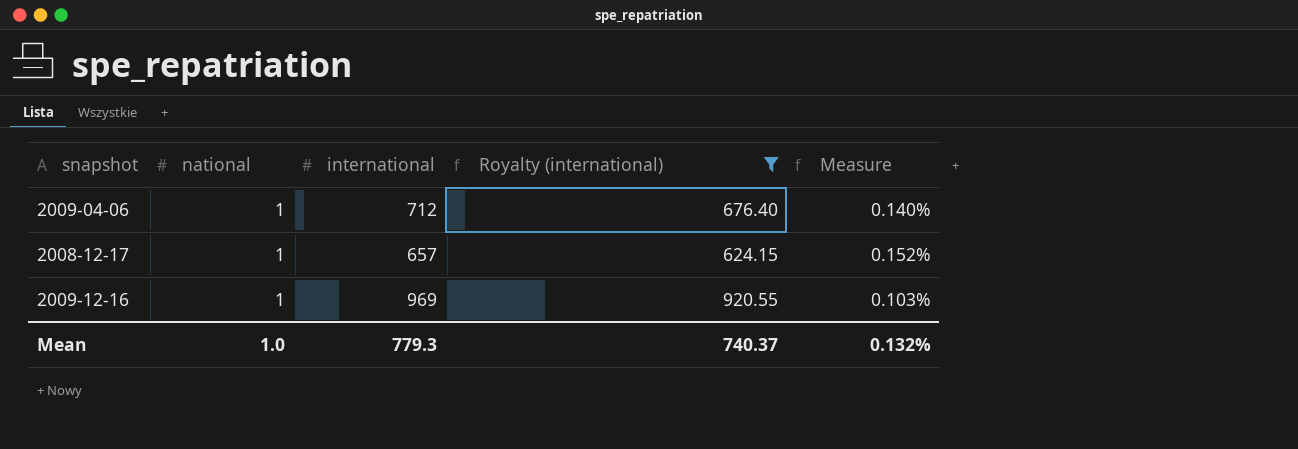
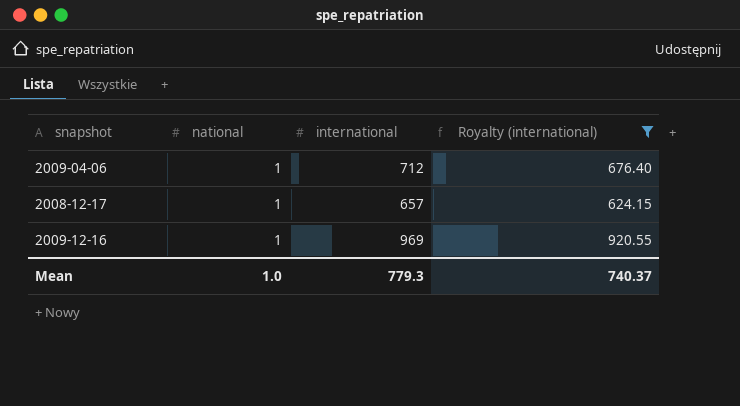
column Measure | formula: [national] / [international] -> none

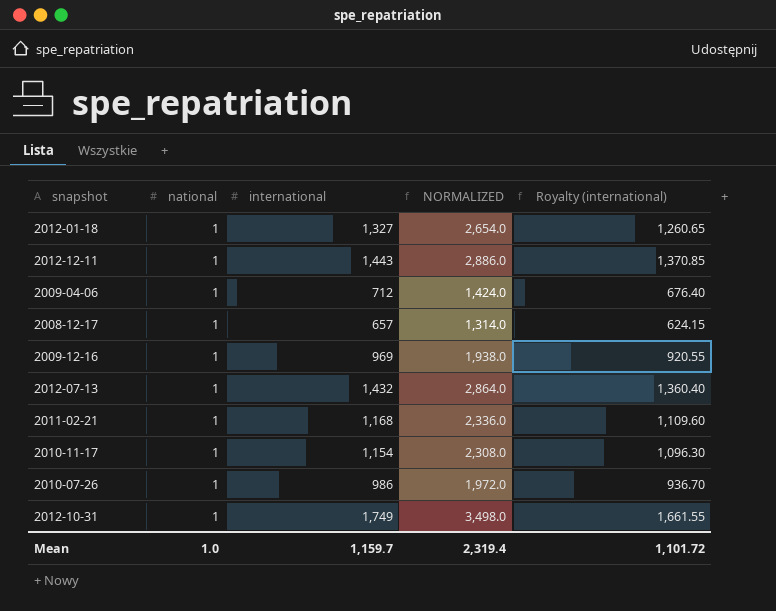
filter: Royalty (international) <= 920.55 -> none
column NORMALIZED | formula: none -> [international] * 2
Mean | international: 779.3 -> 1,159.7
Mean | Royalty (international): 740.37 -> 1,101.72

